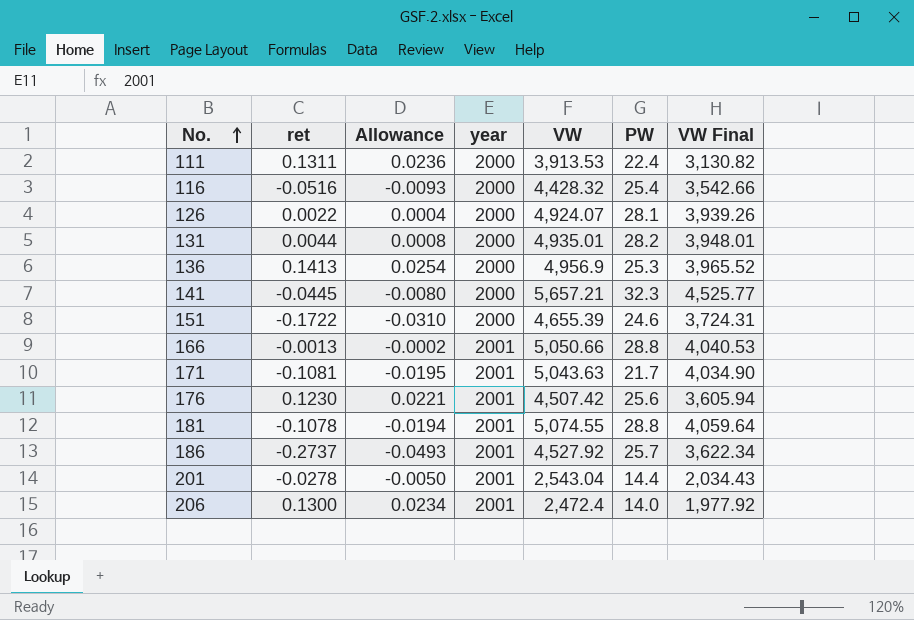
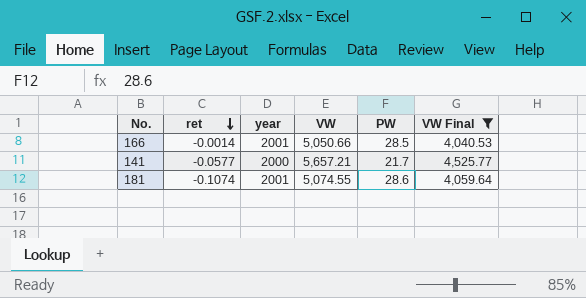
filter: none -> VW Final >= 4,040.53
row order: No. ascending -> ret descending
column Allowance | formula: [ret] * 0.18 -> none
166 | ret: -0.0013 -> -0.0014
166 | PW: 28.8 -> 28.5
141 | ret: -0.0445 -> -0.0577
141 | PW: 32.3 -> 21.7
181 | ret: -0.1078 -> -0.1074
181 | PW: 28.8 -> 28.6

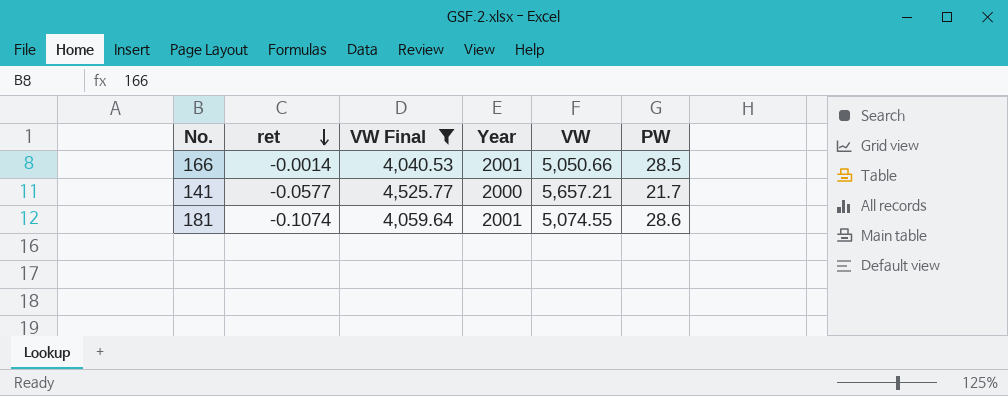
column VW Final | position: 6 -> 3
column name: year -> Year

